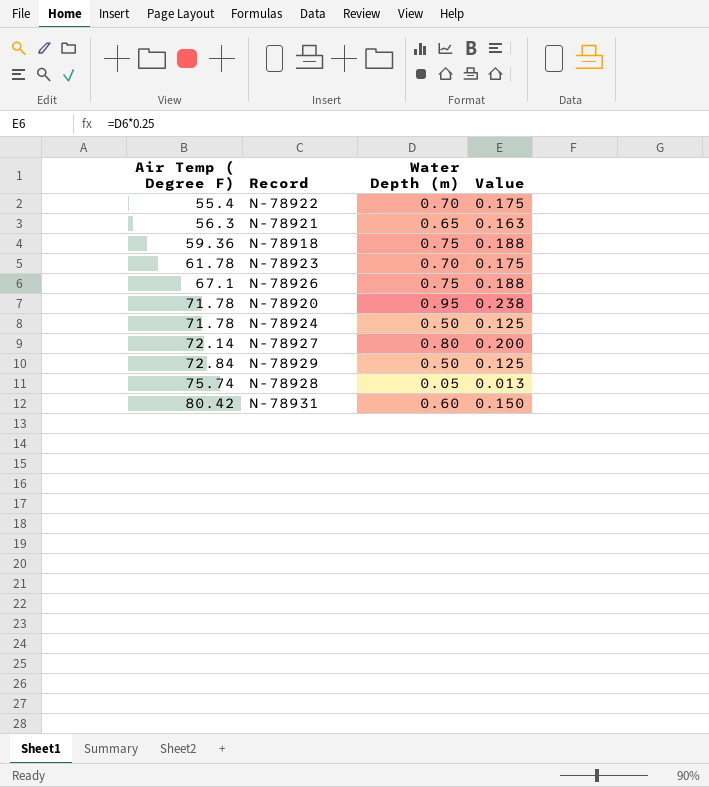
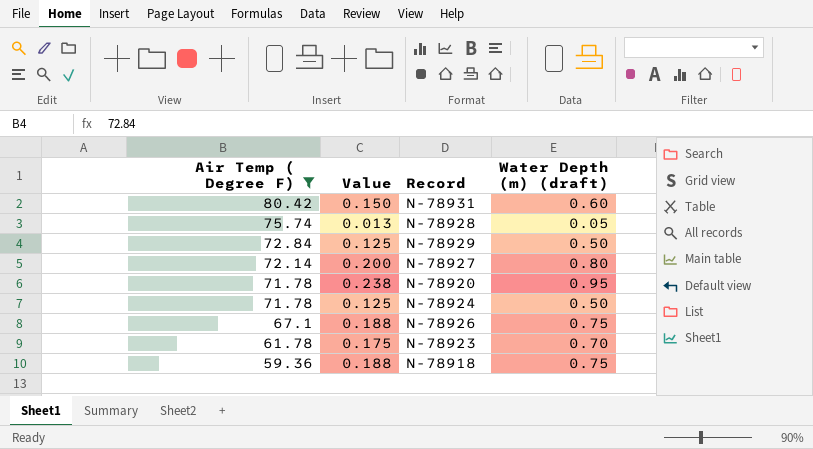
filter: none -> Air Temp ( Degree F) >= 59.36
row order: Air Temp ( Degree F) ascending -> Air Temp ( Degree F) descending
column Value | position: 4 -> 2
column name: Water Depth (m) -> Water Depth (m) (draft)

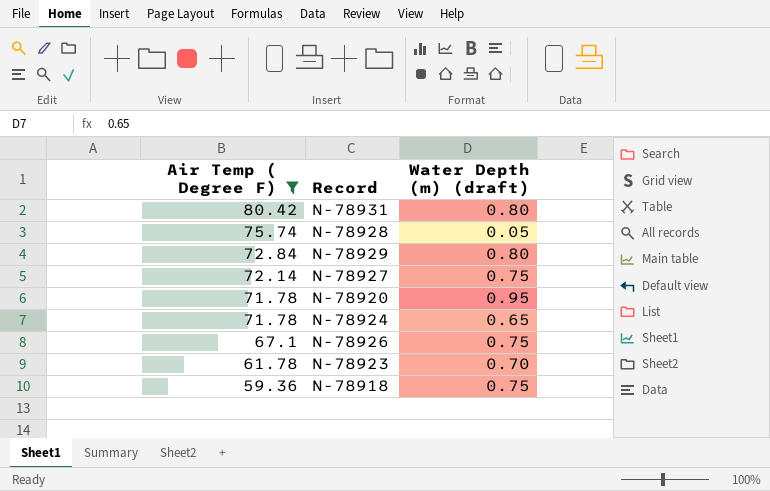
column Value | formula: [Water Depth (m) (draft)] * 0.25 -> none
N-78931 | Water Depth (m) (draft): 0.60 -> 0.80
N-78929 | Water Depth (m) (draft): 0.50 -> 0.80
N-78927 | Water Depth (m) (draft): 0.80 -> 0.75
N-78924 | Water Depth (m) (draft): 0.50 -> 0.65

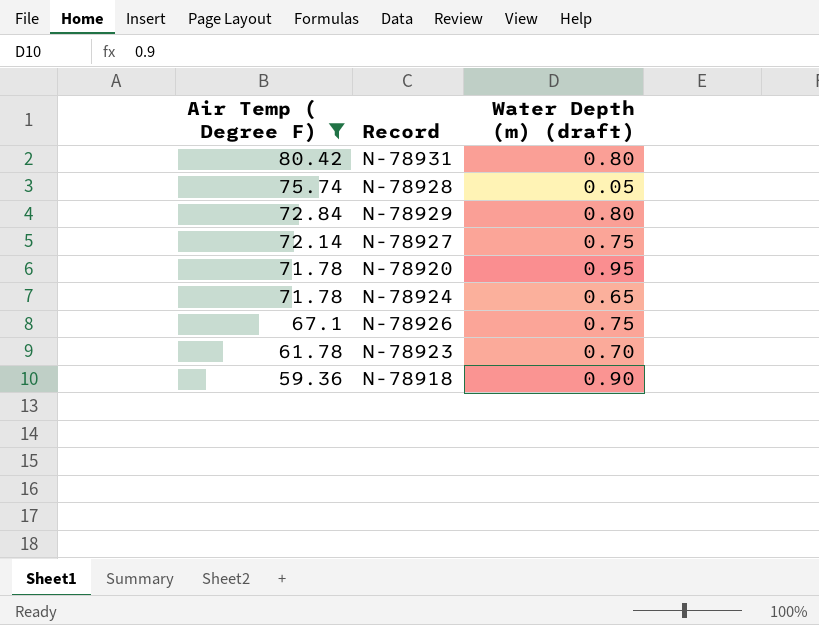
N-78918 | Water Depth (m) (draft): 0.75 -> 0.90

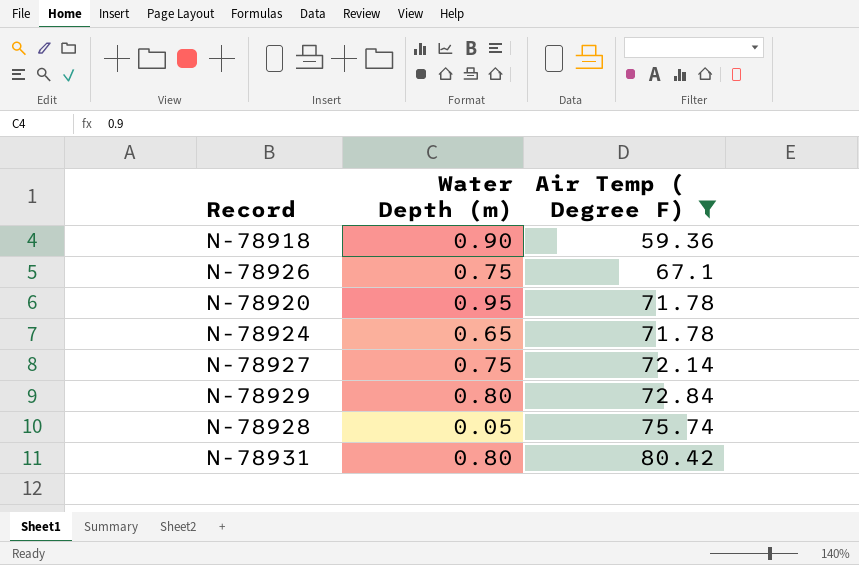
row order: Air Temp ( Degree F) descending -> Air Temp ( Degree F) ascending
column name: Water Depth (m) (draft) -> Water Depth (m)
column Air Temp ( Degree F) | position: 1 -> 3
row N-78923: 61.78 | 0.70 -> none

